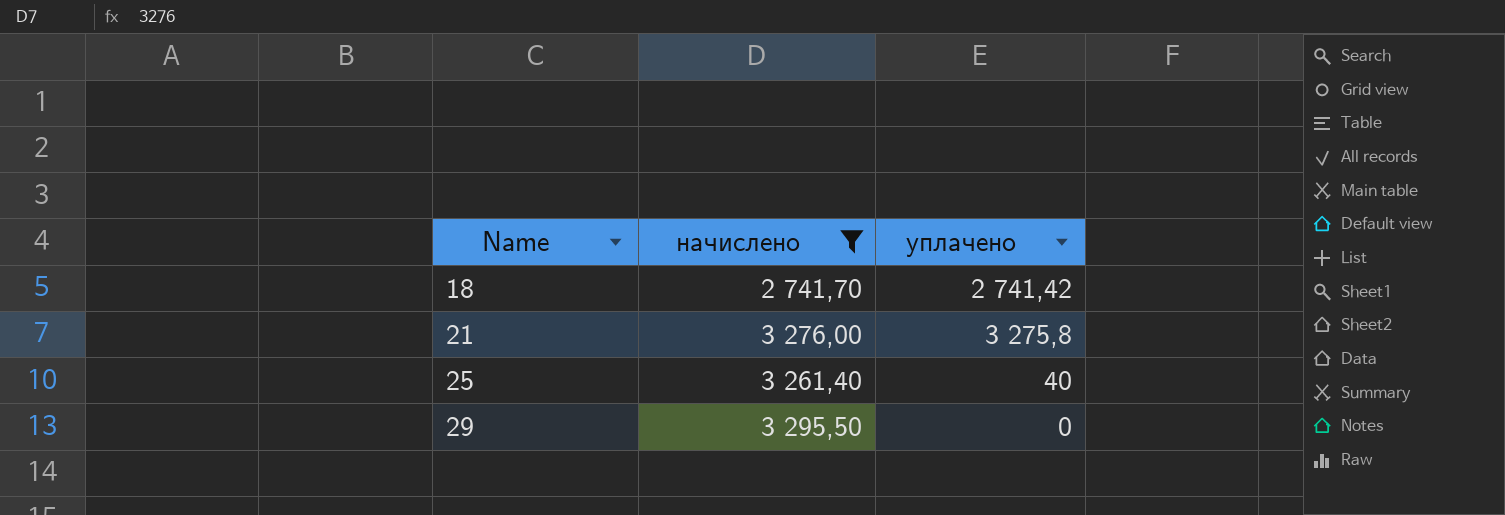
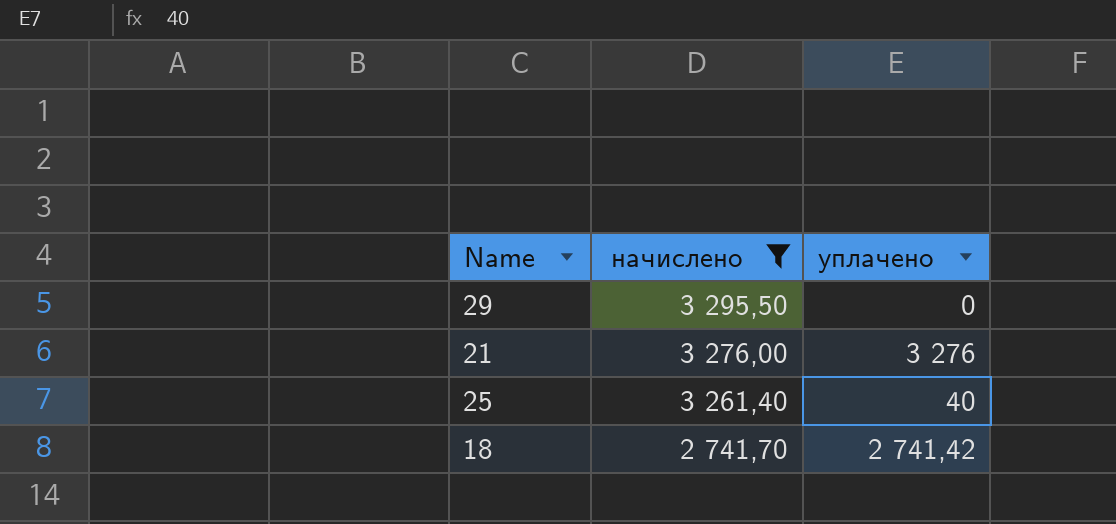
row order: Name ascending -> начислено descending
21 | уплачено: 3 275,8 -> 3 276

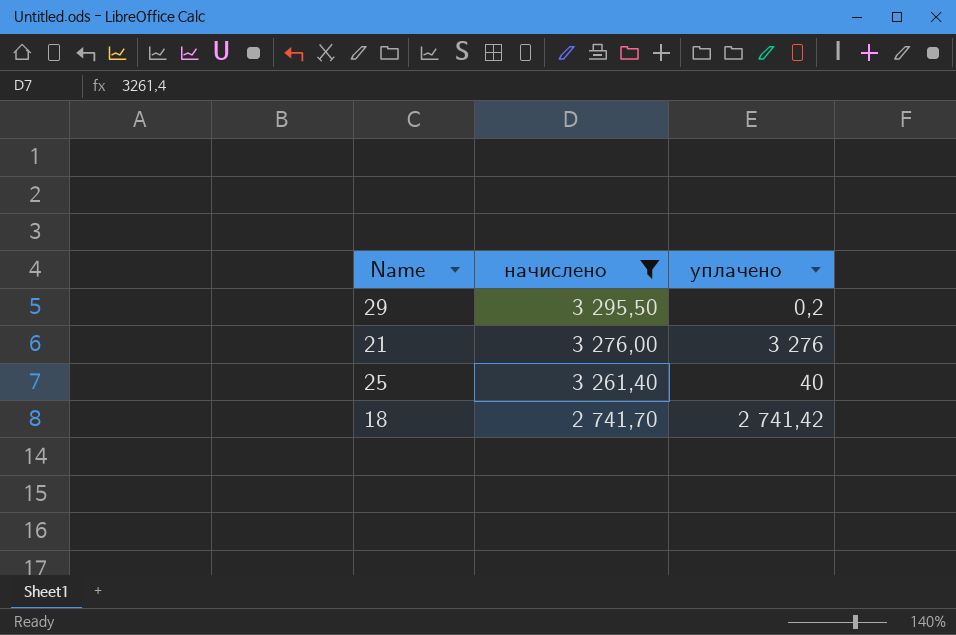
29 | уплачено: 0 -> 0,2

